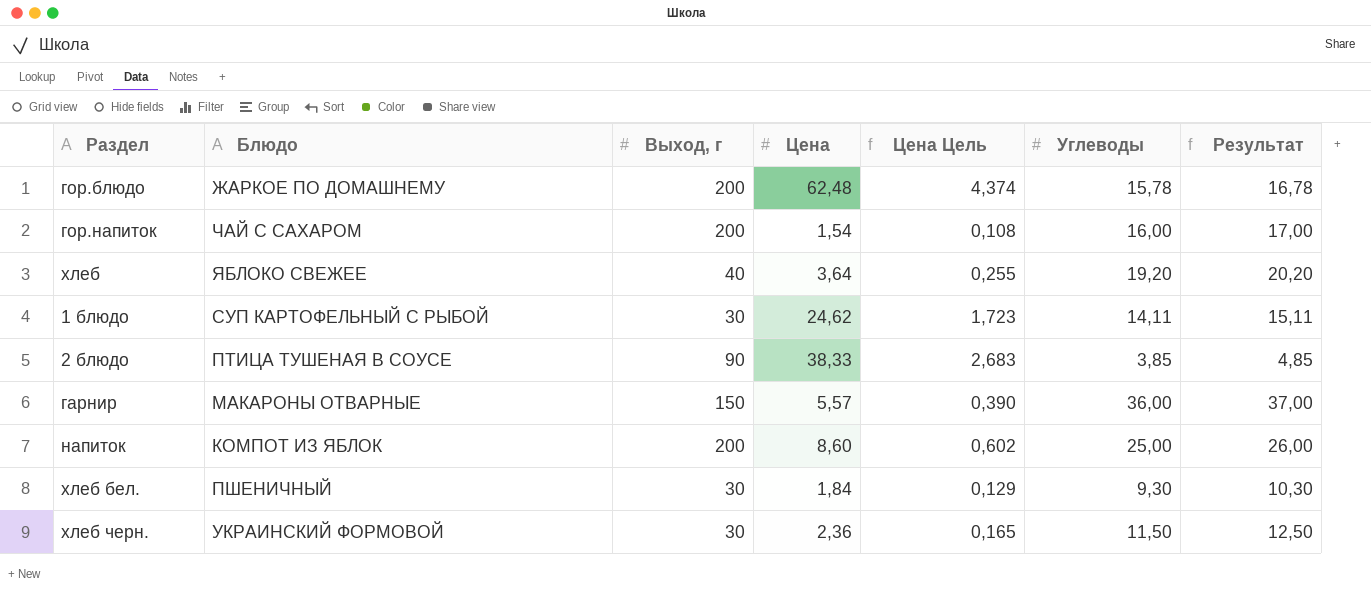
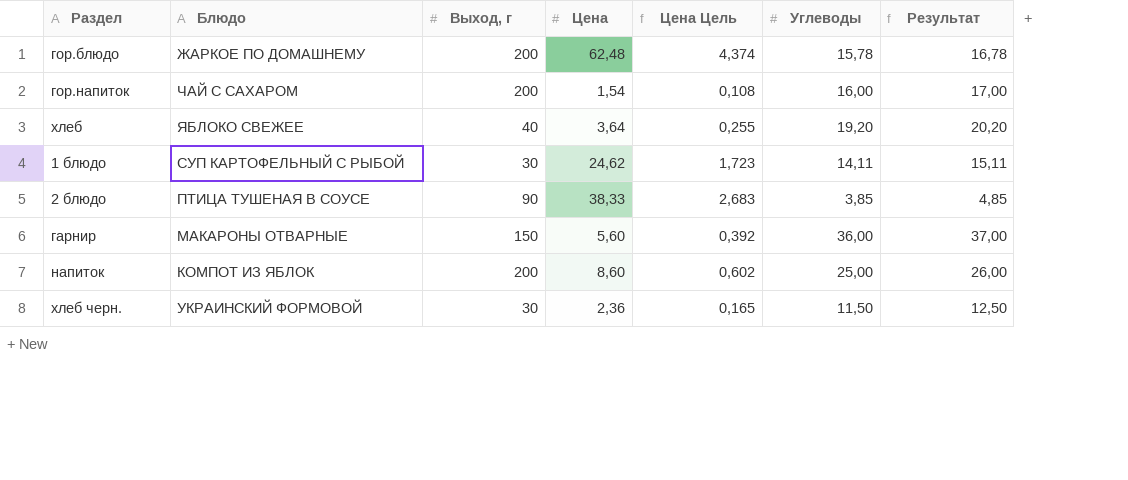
row хлеб бел.: ПШЕНИЧНЫЙ | 30 | 1,84 | 0,129 | 9,30 | 10,30 -> none
гарнир | Цена: 5,57 -> 5,60
гарнир | Цена Цель: 0,390 -> 0,392

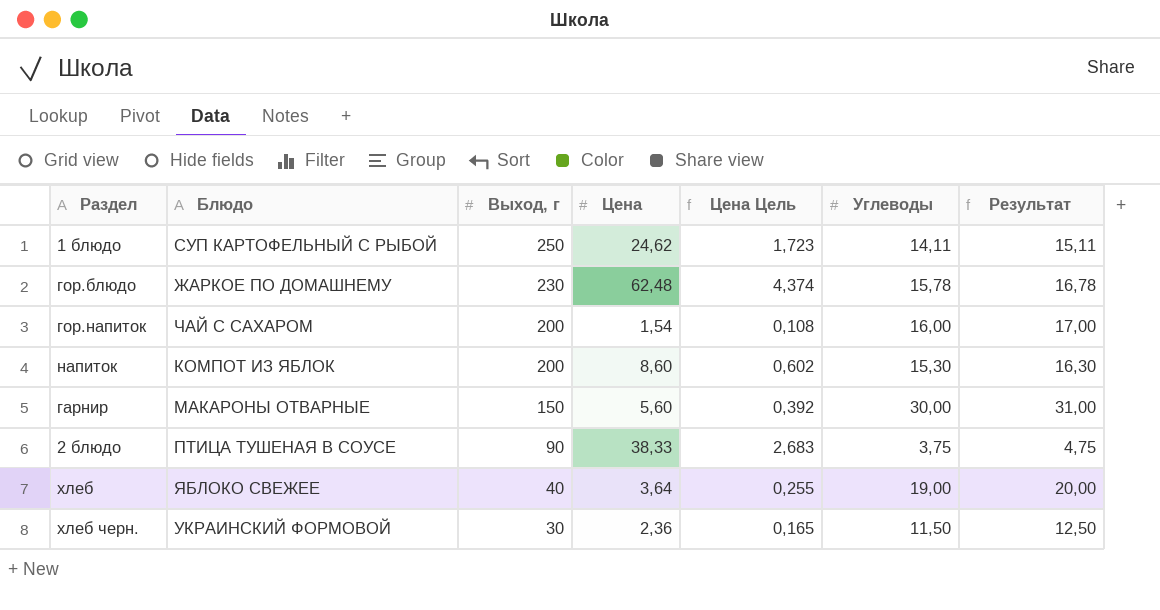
row order: none -> Выход, г descending
1 блюдо | Выход, г: 30 -> 250
гор.блюдо | Выход, г: 200 -> 230
напиток | Углеводы: 25,00 -> 15,30
напиток | Результат: 26,00 -> 16,30
гарнир | Углеводы: 36,00 -> 30,00
гарнир | Результат: 37,00 -> 31,00
2 блюдо | Углеводы: 3,85 -> 3,75
2 блюдо | Результат: 4,85 -> 4,75
хлеб | Углеводы: 19,20 -> 19,00
хлеб | Результат: 20,20 -> 20,00

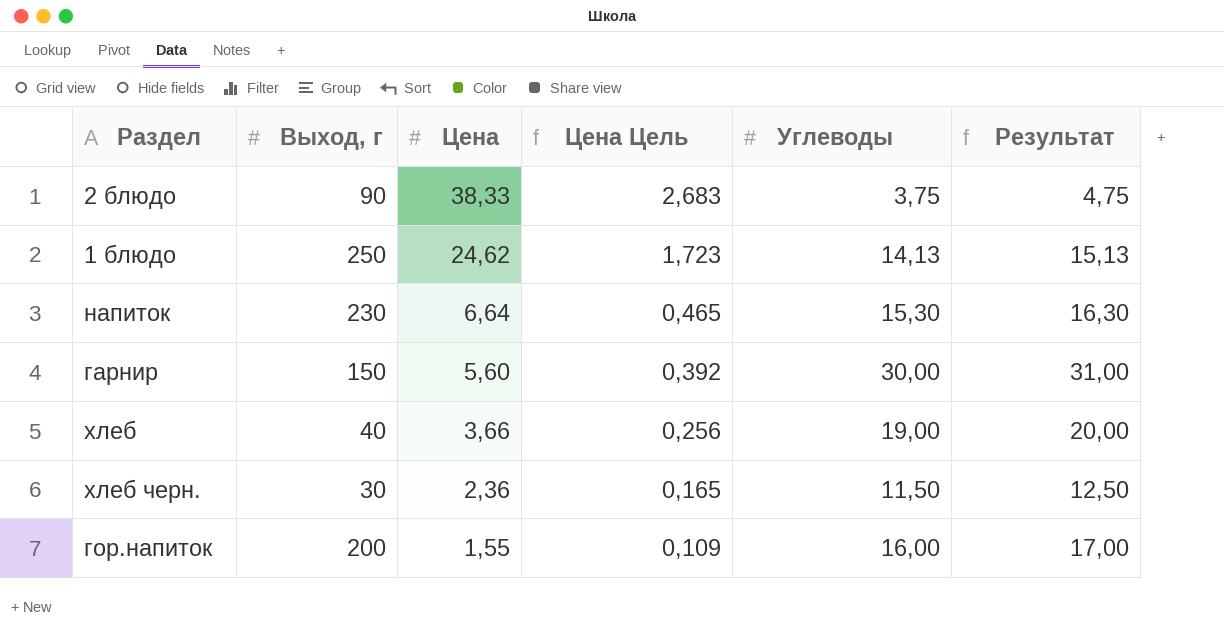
row order: Выход, г descending -> Цена descending
column Блюдо | position: 2 -> none
row гор.блюдо: ЖАРКОЕ ПО ДОМАШНЕМУ | 230 | 62,48 | 4,374 | 15,78 | 16,78 -> none
1 блюдо | Углеводы: 14,11 -> 14,13
1 блюдо | Результат: 15,11 -> 15,13
напиток | Выход, г: 200 -> 230
напиток | Цена: 8,60 -> 6,64
напиток | Цена Цель: 0,602 -> 0,465
хлеб | Цена: 3,64 -> 3,66
хлеб | Цена Цель: 0,255 -> 0,256
гор.напиток | Цена: 1,54 -> 1,55
гор.напиток | Цена Цель: 0,108 -> 0,109

